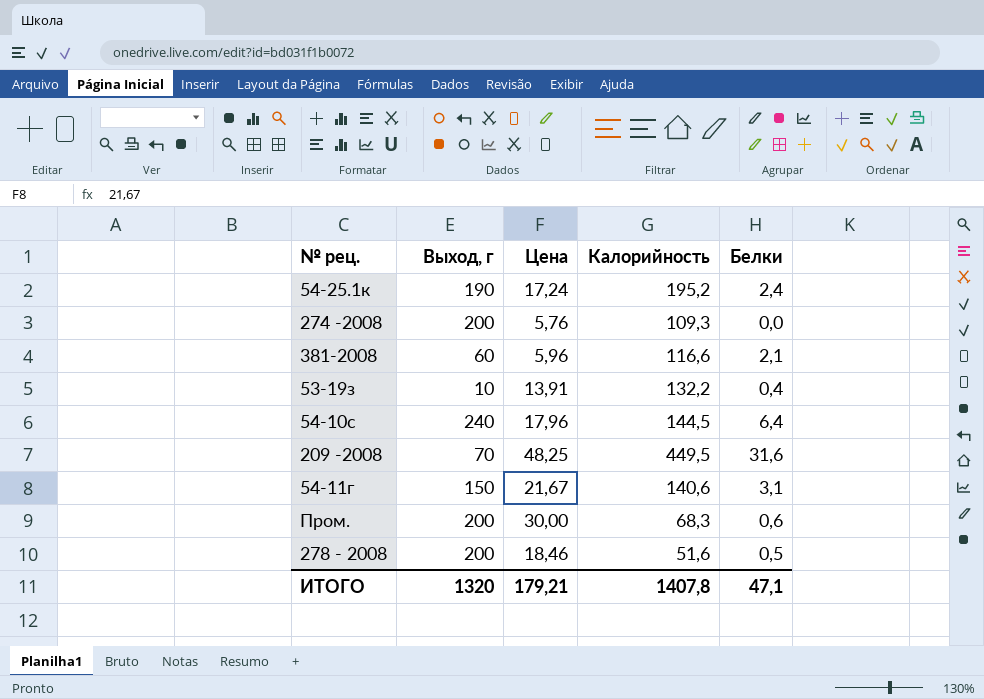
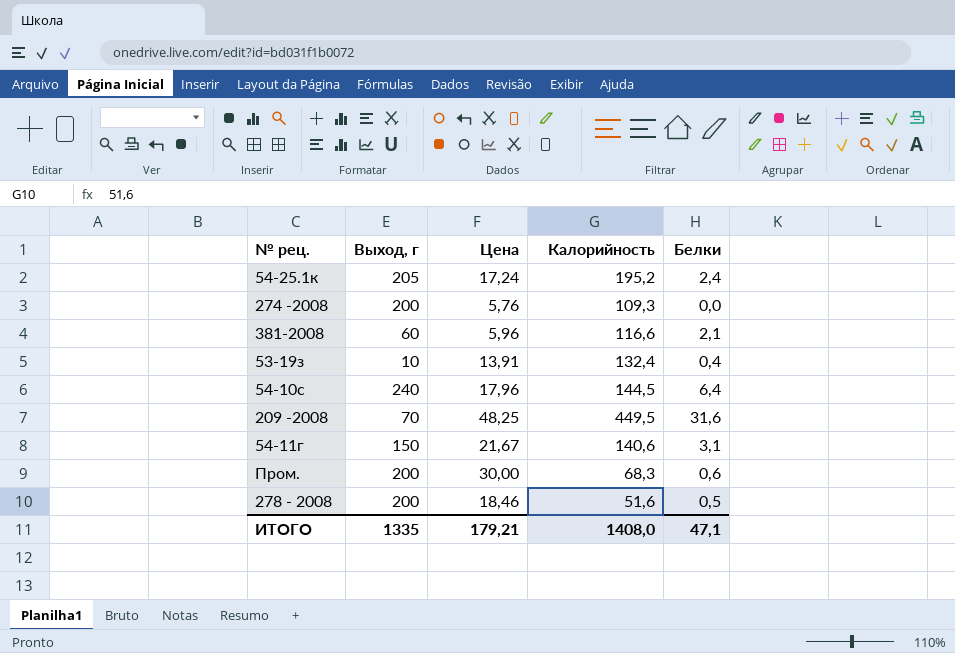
54-25.1к | Выход, г: 190 -> 205
53-19з | Калорийность: 132,2 -> 132,4
ИТОГО | Выход, г: 1320 -> 1335
ИТОГО | Калорийность: 1407,8 -> 1408,0

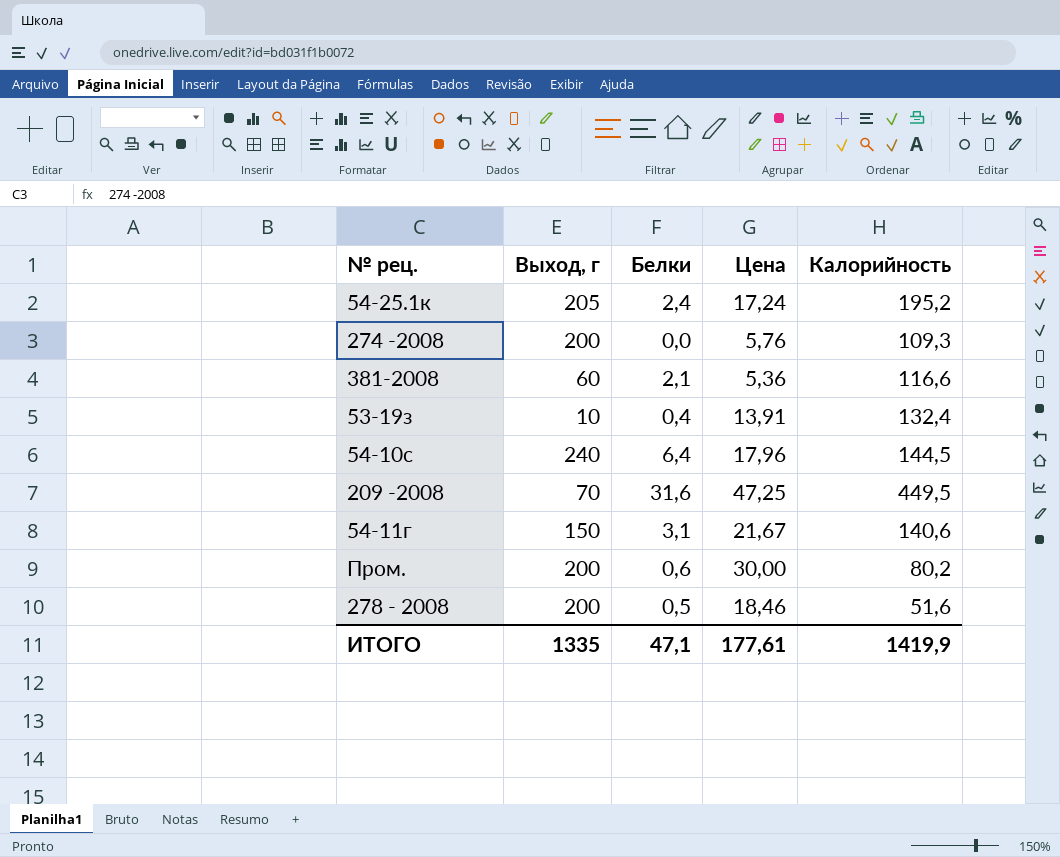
column Белки | position: 5 -> 3
381-2008 | Цена: 5,96 -> 5,36
209 -2008 | Цена: 48,25 -> 47,25
Пром. | Калорийность: 68,3 -> 80,2
ИТОГО | Цена: 179,21 -> 177,61
ИТОГО | Калорийность: 1408,0 -> 1419,9

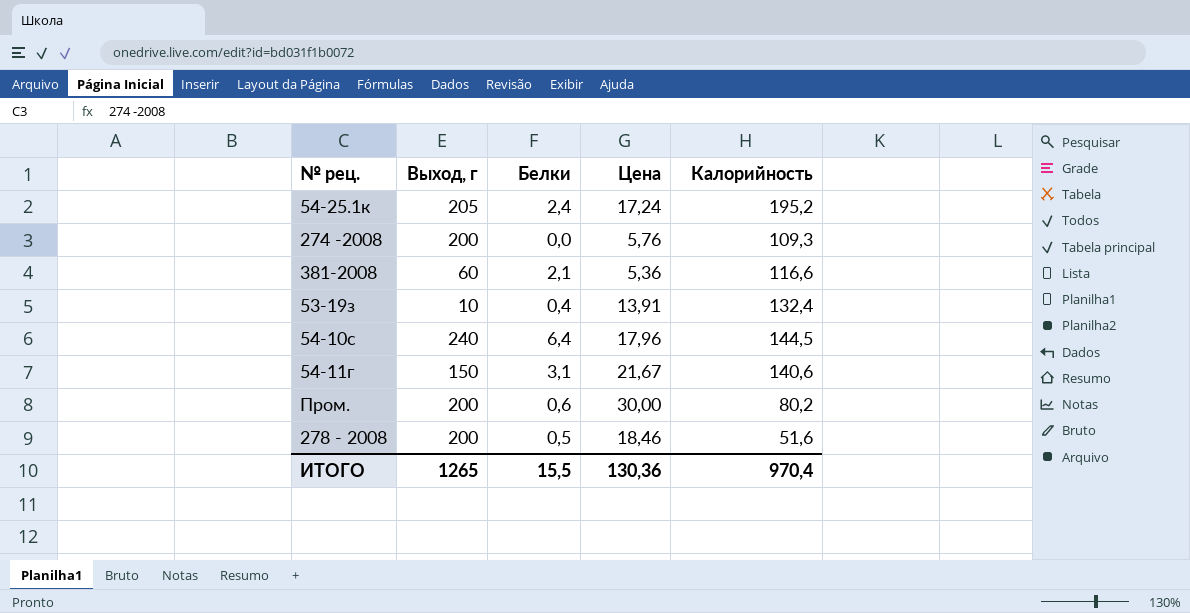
row 209 -2008: 70 | 31,6 | 47,25 | 449,5 -> none
ИТОГО | Выход, г: 1335 -> 1265
ИТОГО | Белки: 47,1 -> 15,5
ИТОГО | Цена: 177,61 -> 130,36
ИТОГО | Калорийность: 1419,9 -> 970,4

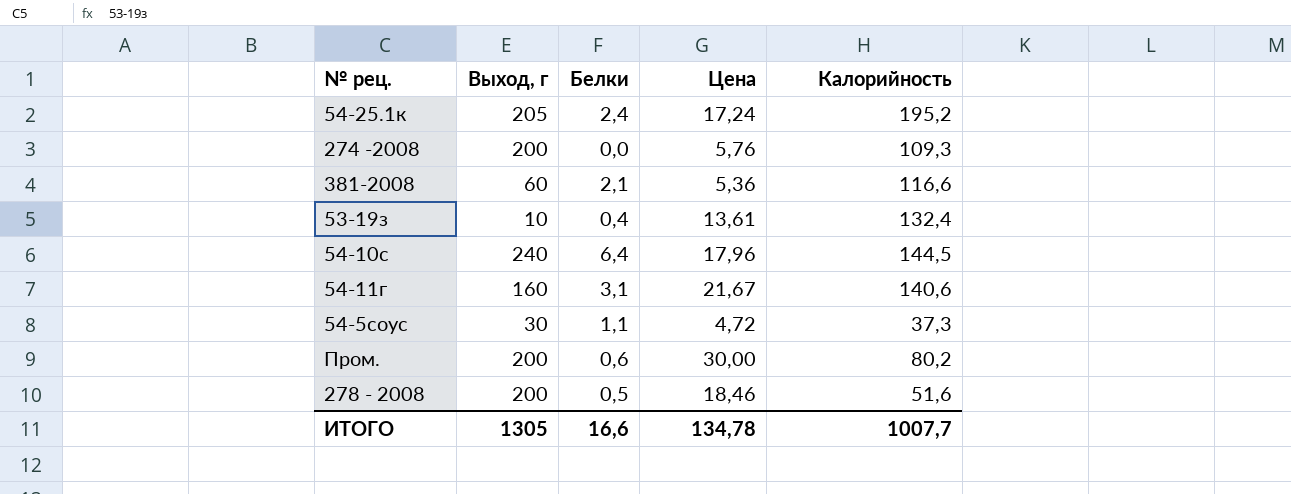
53-19з | Цена: 13,91 -> 13,61
54-11г | Выход, г: 150 -> 160
row 54-5соус: none -> 30 | 1,1 | 4,72 | 37,3
ИТОГО | Выход, г: 1265 -> 1305
ИТОГО | Белки: 15,5 -> 16,6
ИТОГО | Цена: 130,36 -> 134,78
ИТОГО | Калорийность: 970,4 -> 1007,7

